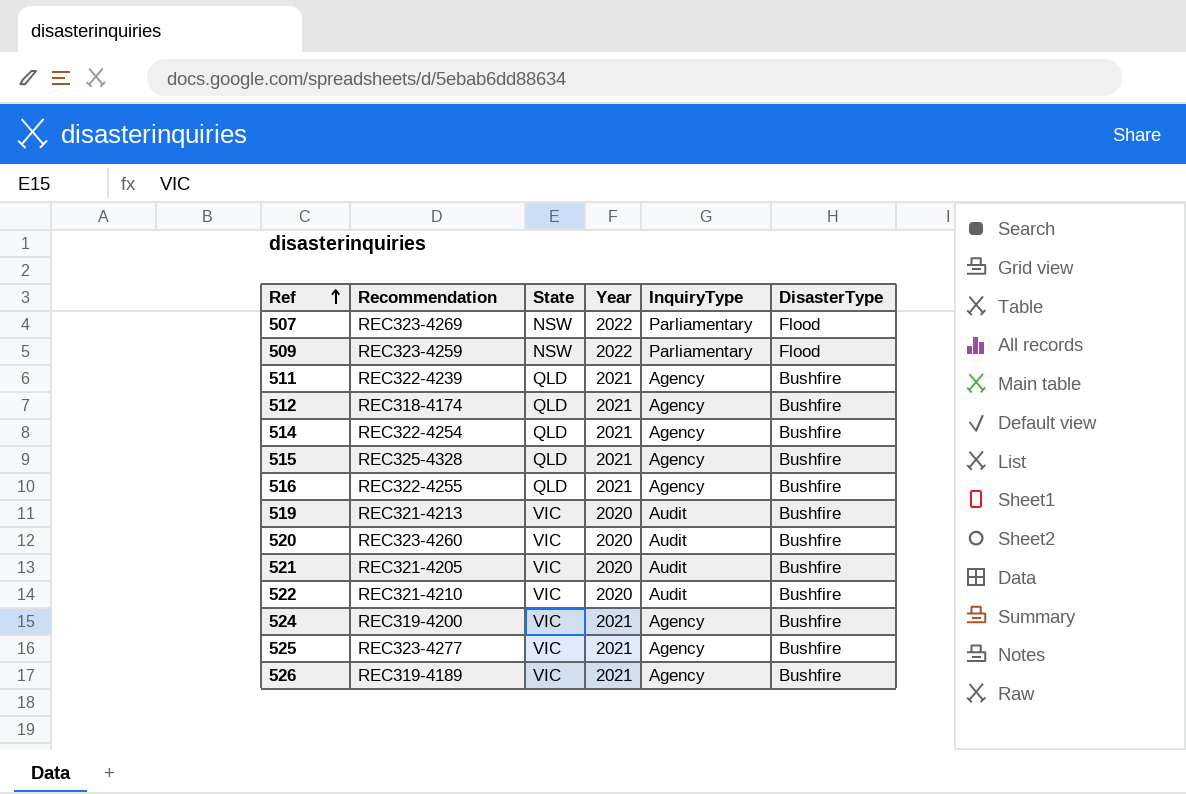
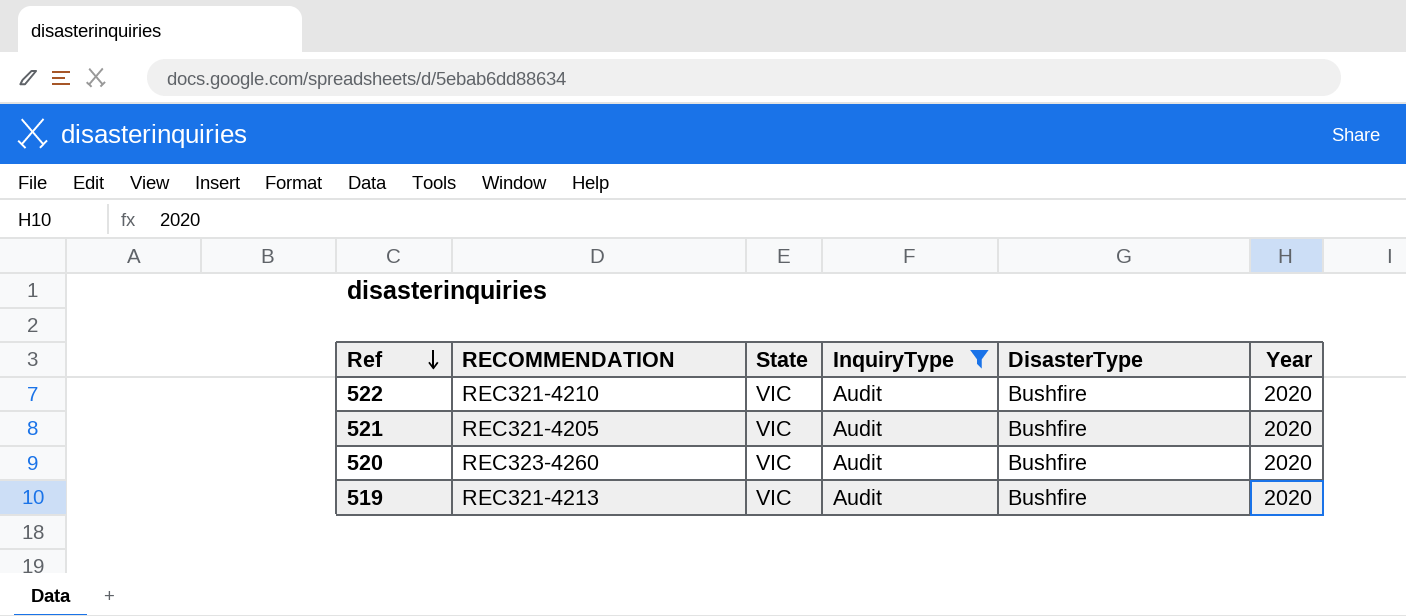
filter: none -> InquiryType = Audit
row order: Ref ascending -> Ref descending
column name: Recommendation -> RECOMMENDATION
column Year | position: 4 -> 6

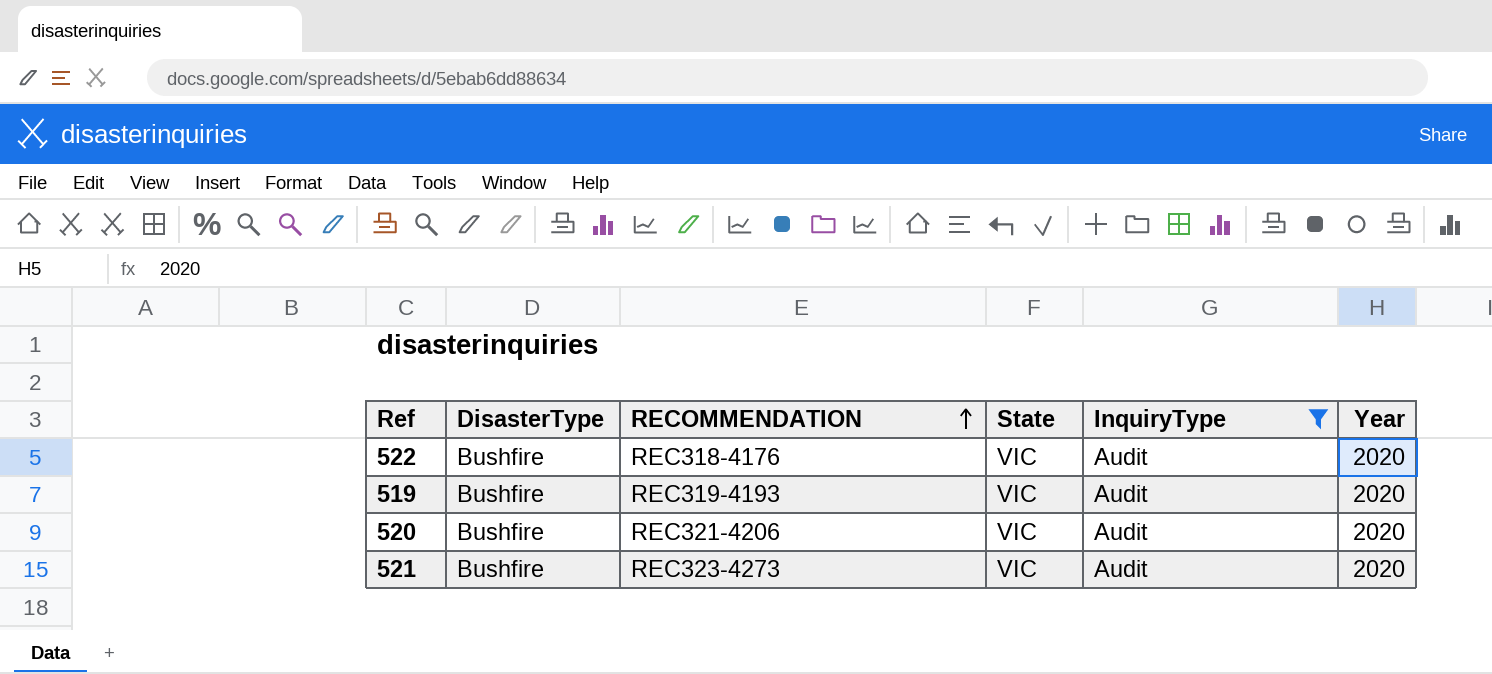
row order: Ref descending -> RECOMMENDATION ascending
column DisasterType | position: 5 -> 2
522 | RECOMMENDATION: REC321-4210 -> REC318-4176
519 | RECOMMENDATION: REC321-4213 -> REC319-4193
520 | RECOMMENDATION: REC323-4260 -> REC321-4206
521 | RECOMMENDATION: REC321-4205 -> REC323-4273

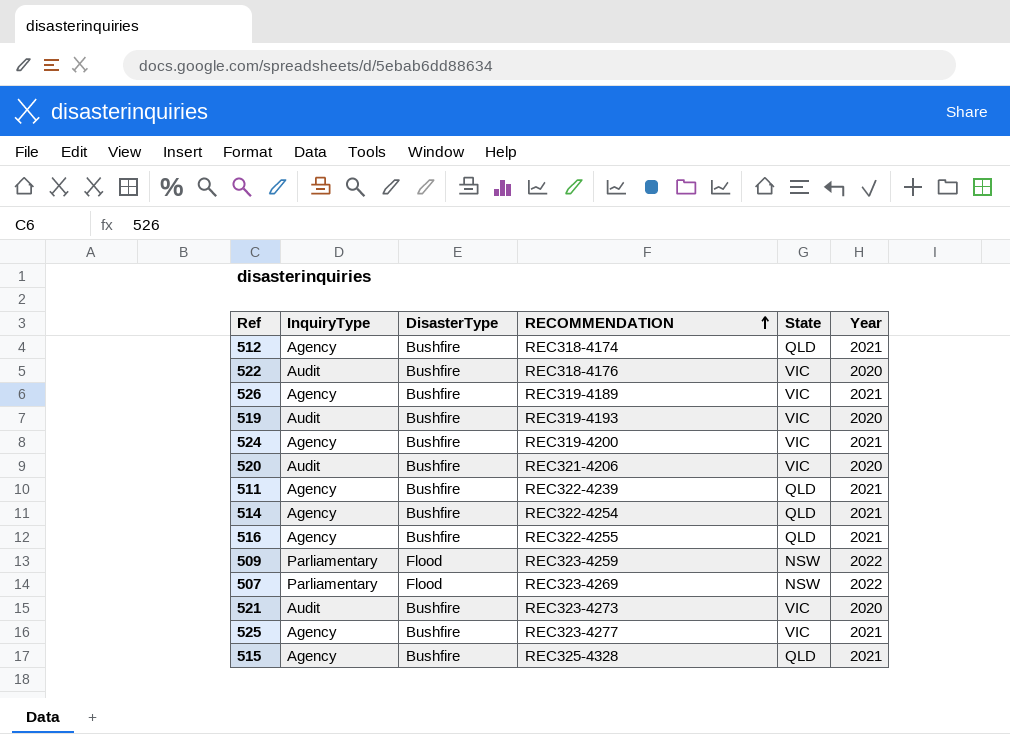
filter: InquiryType = Audit -> none
column InquiryType | position: 5 -> 2

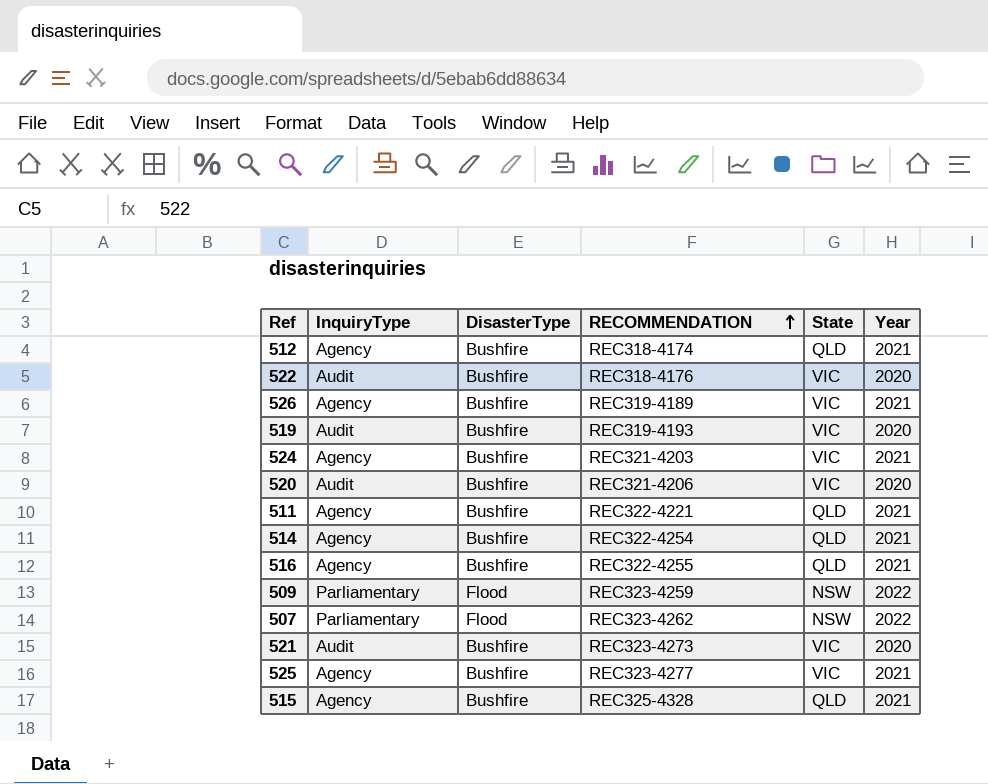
524 | RECOMMENDATION: REC319-4200 -> REC321-4203
511 | RECOMMENDATION: REC322-4239 -> REC322-4221
507 | RECOMMENDATION: REC323-4269 -> REC323-4262

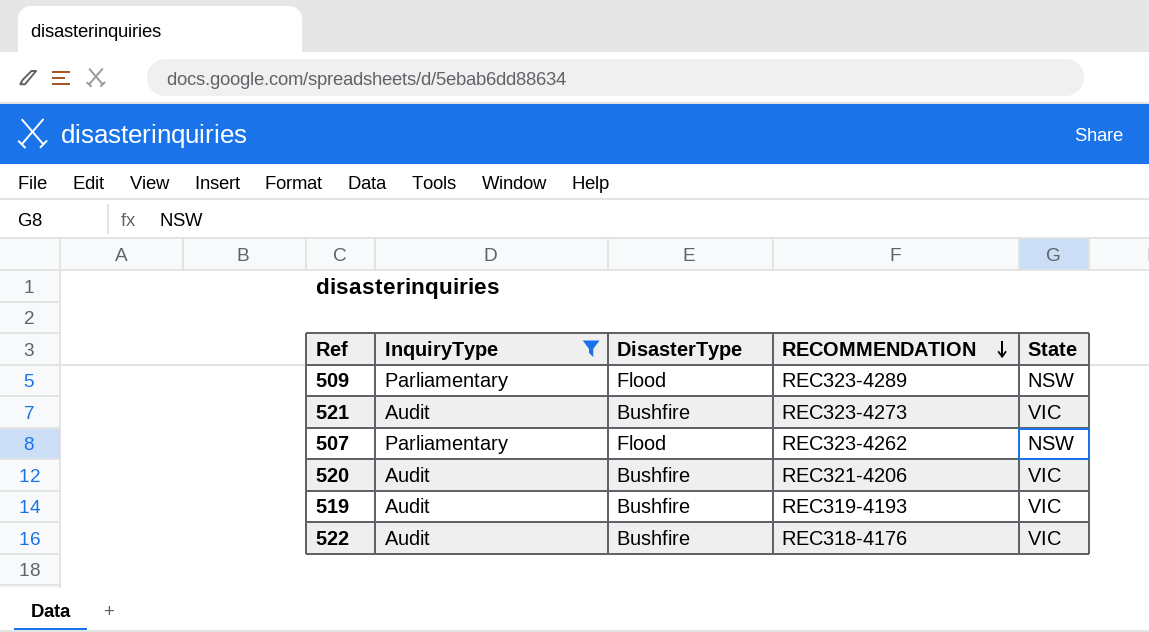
filter: none -> InquiryType != Agency
row order: RECOMMENDATION ascending -> RECOMMENDATION descending
column Year | position: 6 -> none
509 | RECOMMENDATION: REC323-4259 -> REC323-4289

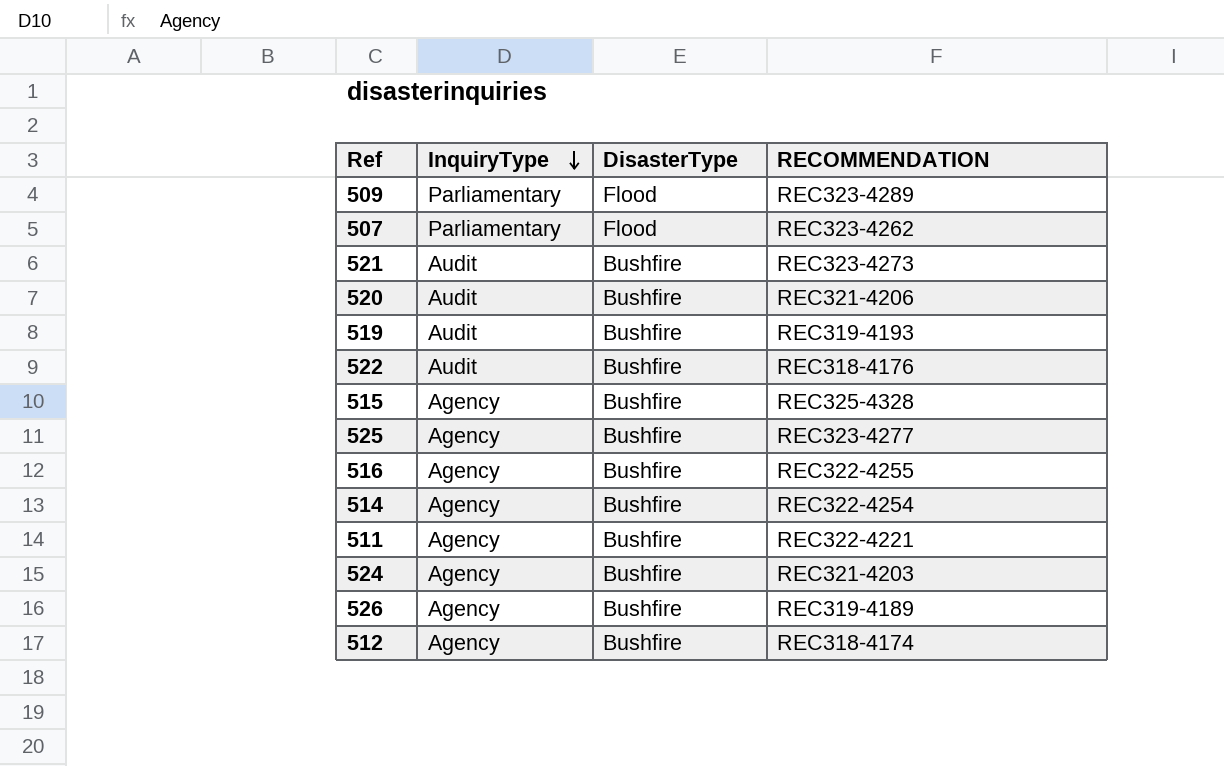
filter: InquiryType != Agency -> none
row order: RECOMMENDATION descending -> InquiryType descending
column State | position: 5 -> none

